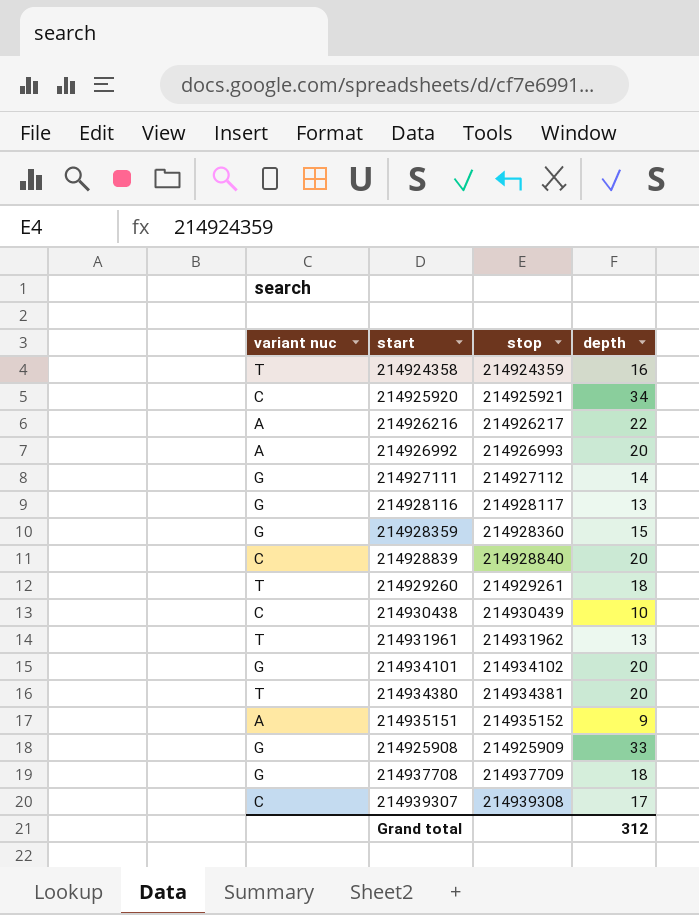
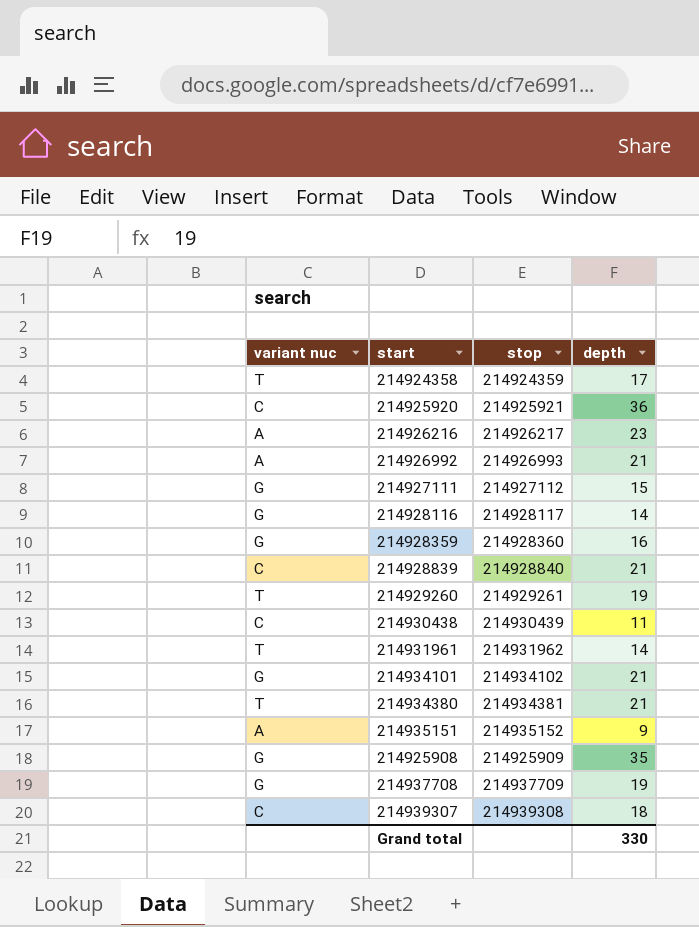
214924358 | depth: 16 -> 17
214925920 | depth: 34 -> 36
214926216 | depth: 22 -> 23
214926992 | depth: 20 -> 21
214927111 | depth: 14 -> 15
214928116 | depth: 13 -> 14
214928359 | depth: 15 -> 16
214928839 | depth: 20 -> 21
214929260 | depth: 18 -> 19
214930438 | depth: 10 -> 11
214931961 | depth: 13 -> 14
214934101 | depth: 20 -> 21
214934380 | depth: 20 -> 21
214925908 | depth: 33 -> 35
214937708 | depth: 18 -> 19
214939307 | depth: 17 -> 18
Grand total | depth: 312 -> 330

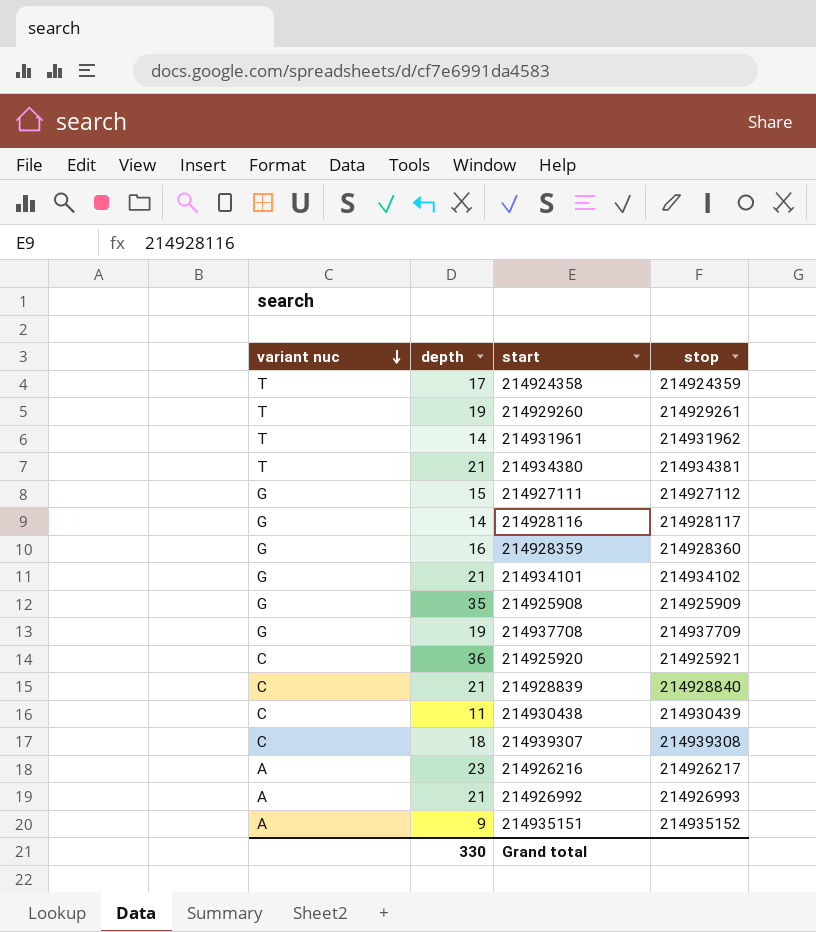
row order: none -> variant nuc descending
column depth | position: 4 -> 2

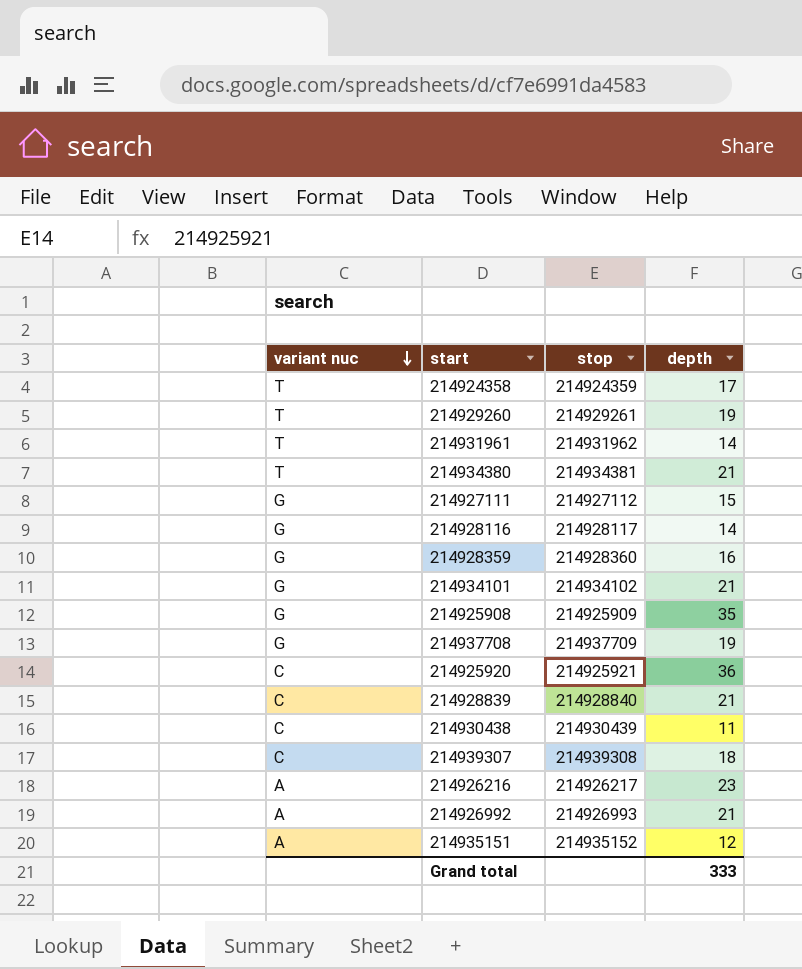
column depth | position: 2 -> 4
214935151 | depth: 9 -> 12
Grand total | depth: 330 -> 333

